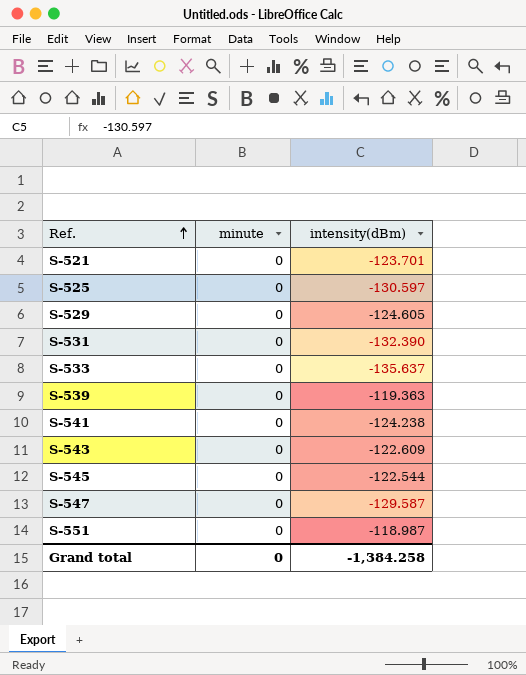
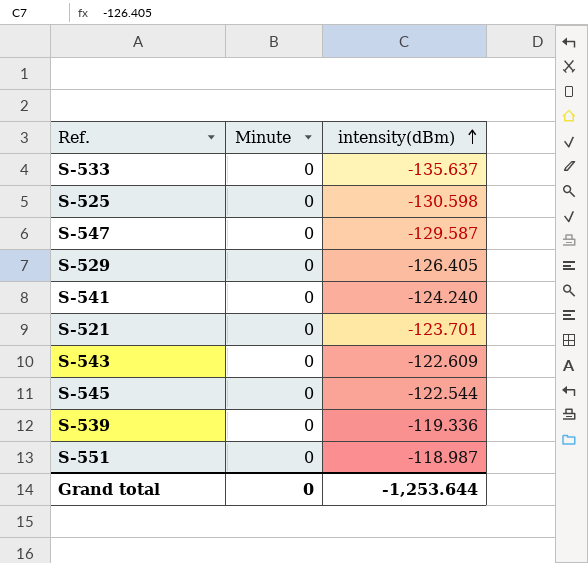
row order: Ref. ascending -> intensity(dBm) ascending
column name: minute -> Minute
row S-531: 0 | -132.390 -> none
S-525 | intensity(dBm): -130.597 -> -130.598
S-529 | intensity(dBm): -124.605 -> -126.405
S-541 | intensity(dBm): -124.238 -> -124.240
S-539 | intensity(dBm): -119.363 -> -119.336
Grand total | intensity(dBm): -1,384.258 -> -1,253.644

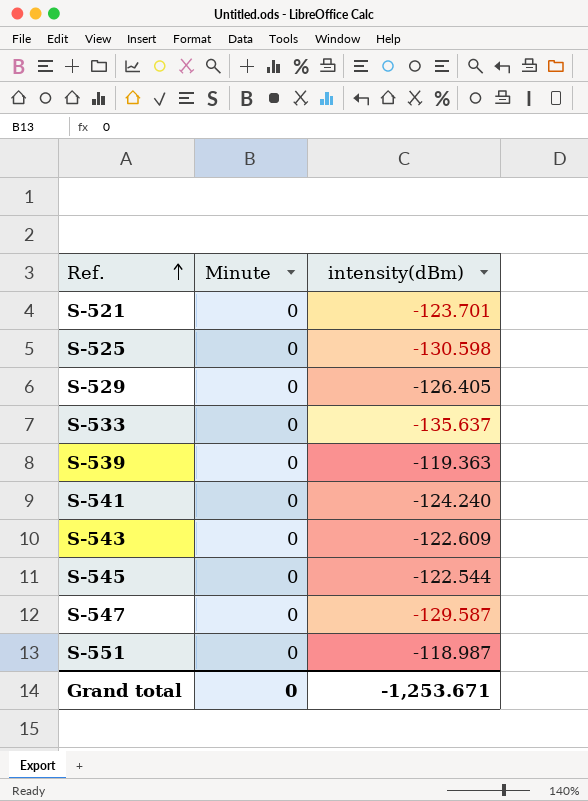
row order: intensity(dBm) ascending -> Ref. ascending
S-539 | intensity(dBm): -119.336 -> -119.363
Grand total | intensity(dBm): -1,253.644 -> -1,253.671

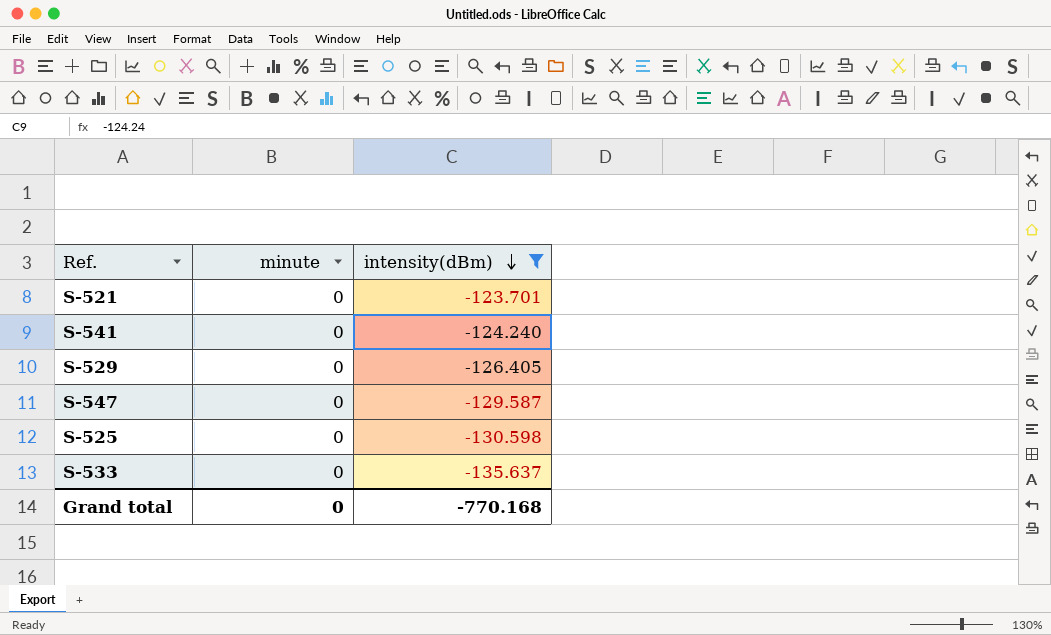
filter: none -> intensity(dBm) <= -123.701
row order: Ref. ascending -> intensity(dBm) descending
column name: Minute -> minute
Grand total | intensity(dBm): -1,253.671 -> -770.168

